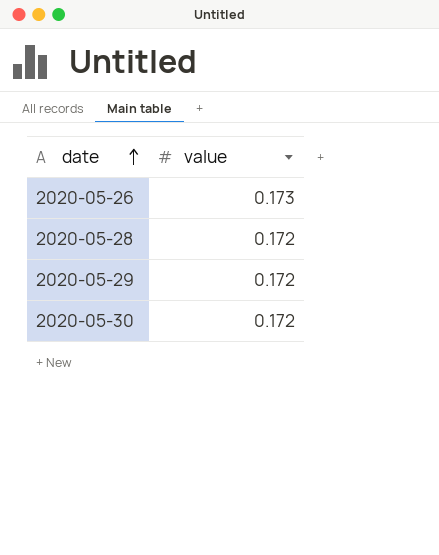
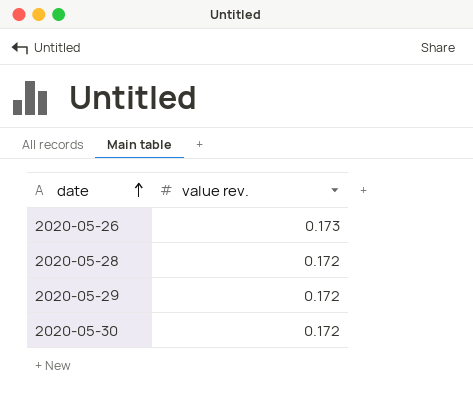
column name: value -> value rev.

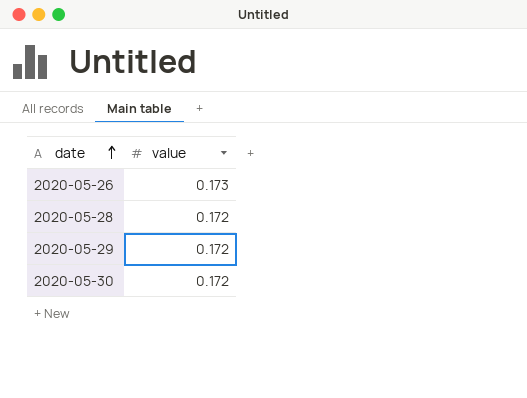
column name: value rev. -> value

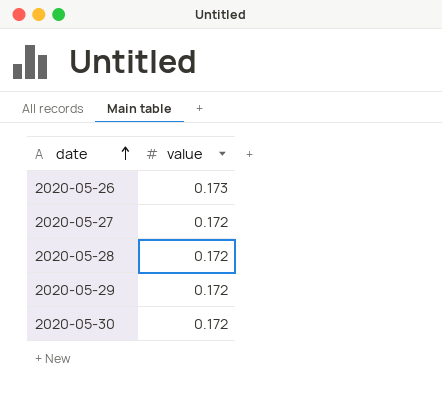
row 2020-05-27: none -> 0.172

